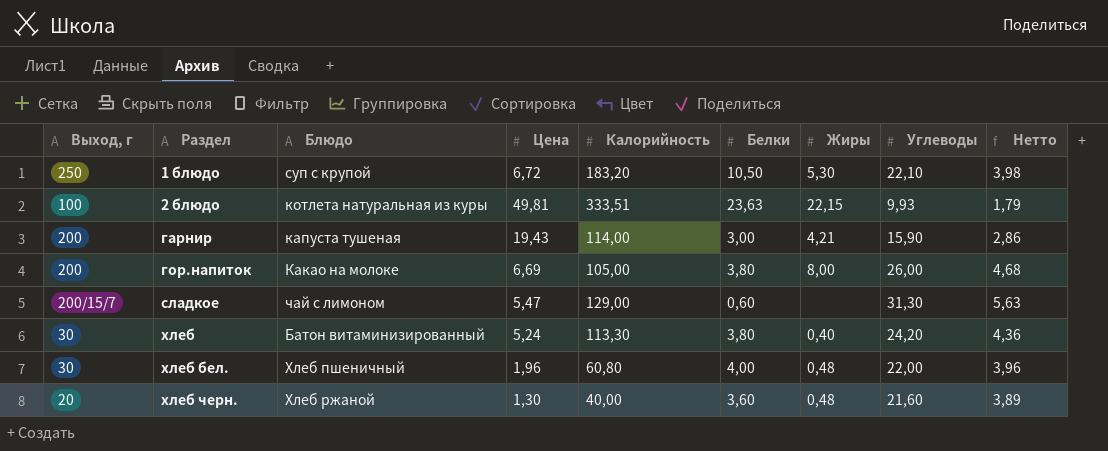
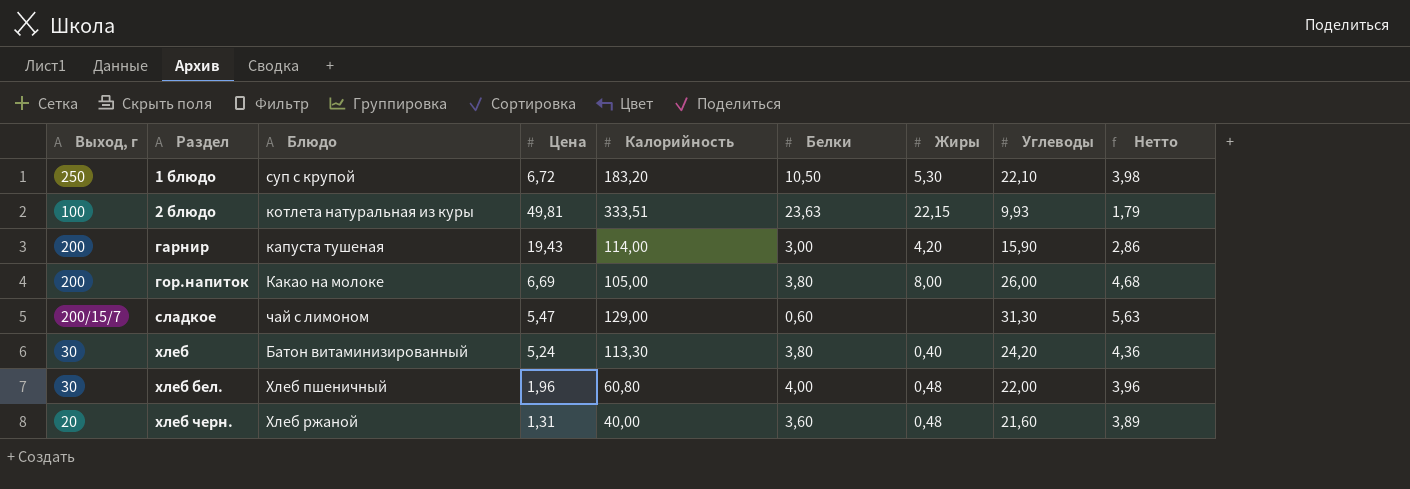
гарнир | Жиры: 4,21 -> 4,20
хлеб черн. | Цена: 1,30 -> 1,31

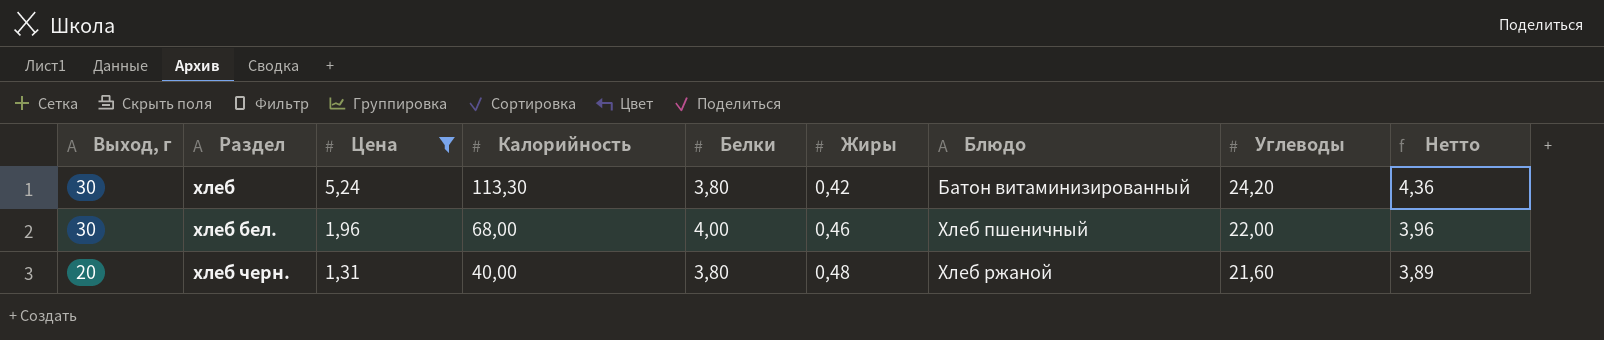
filter: none -> Цена <= 5,24
column Блюдо | position: 3 -> 7
хлеб | Жиры: 0,40 -> 0,42
хлеб бел. | Калорийность: 60,80 -> 68,00
хлеб бел. | Жиры: 0,48 -> 0,46
хлеб черн. | Белки: 3,60 -> 3,80

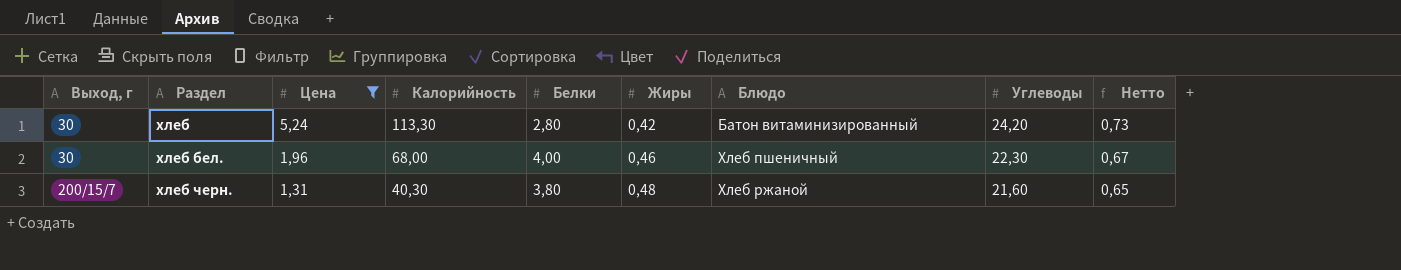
column Нетто | formula: [Углеводы] * 0,18 -> [Углеводы] * 0,03
хлеб | Белки: 3,80 -> 2,80
хлеб бел. | Углеводы: 22,00 -> 22,30
хлеб черн. | Выход, г: 20 -> 200/15/7
хлеб черн. | Калорийность: 40,00 -> 40,30

